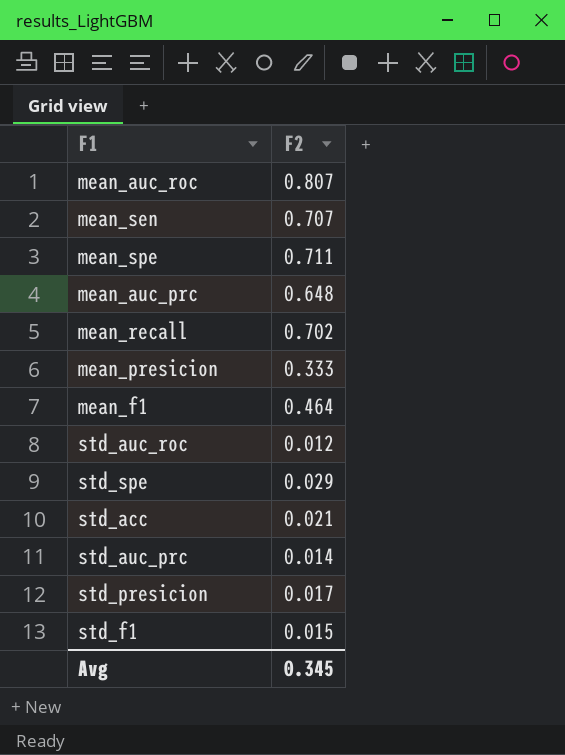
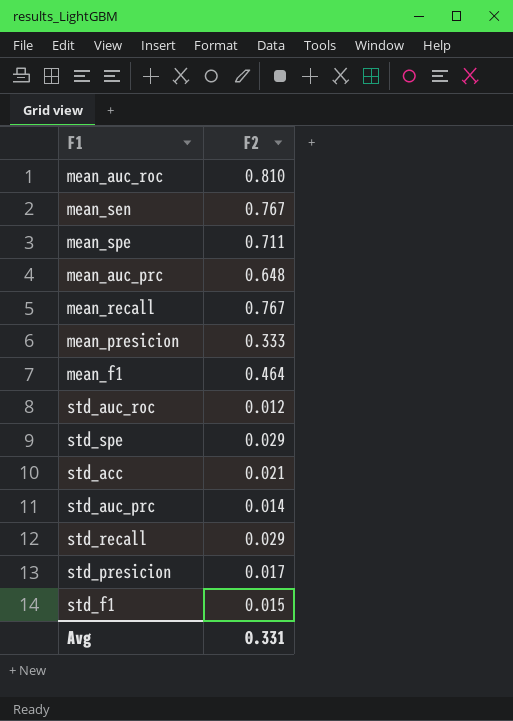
mean_auc_roc | F2: 0.807 -> 0.810
mean_sen | F2: 0.707 -> 0.767
mean_recall | F2: 0.702 -> 0.767
row std_recall: none -> 0.029
Avg | F2: 0.345 -> 0.331

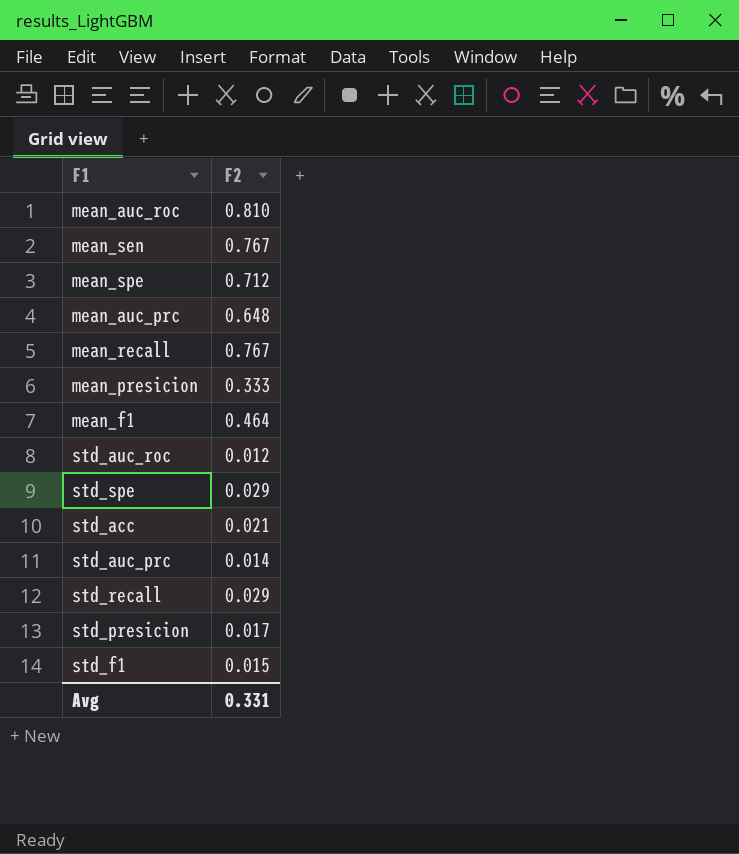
mean_spe | F2: 0.711 -> 0.712

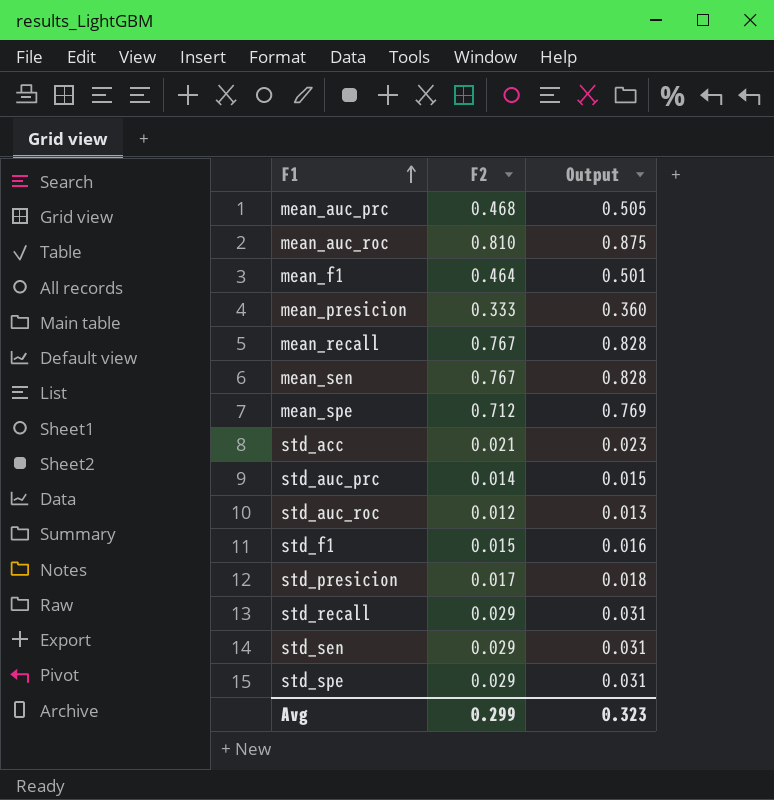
row order: none -> F1 ascending
column Output | formula: none -> [F2] * 1.08
mean_auc_prc | F2: 0.648 -> 0.468
row std_sen: none -> 0.029 | 0.031
Avg | F2: 0.331 -> 0.299

